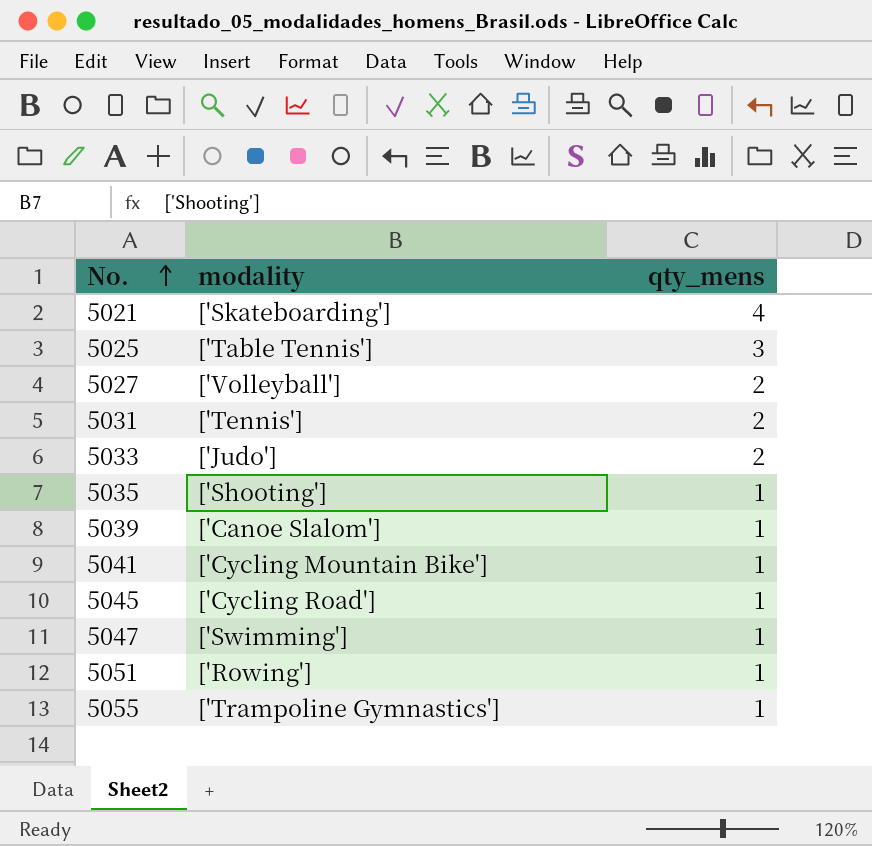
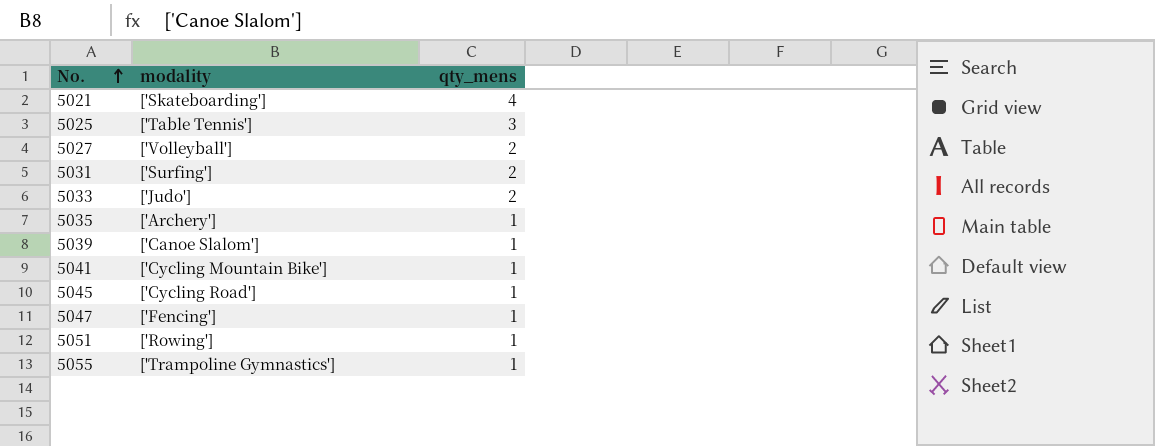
5031 | modality: ['Tennis'] -> ['Surfing']
5035 | modality: ['Shooting'] -> ['Archery']
5047 | modality: ['Swimming'] -> ['Fencing']

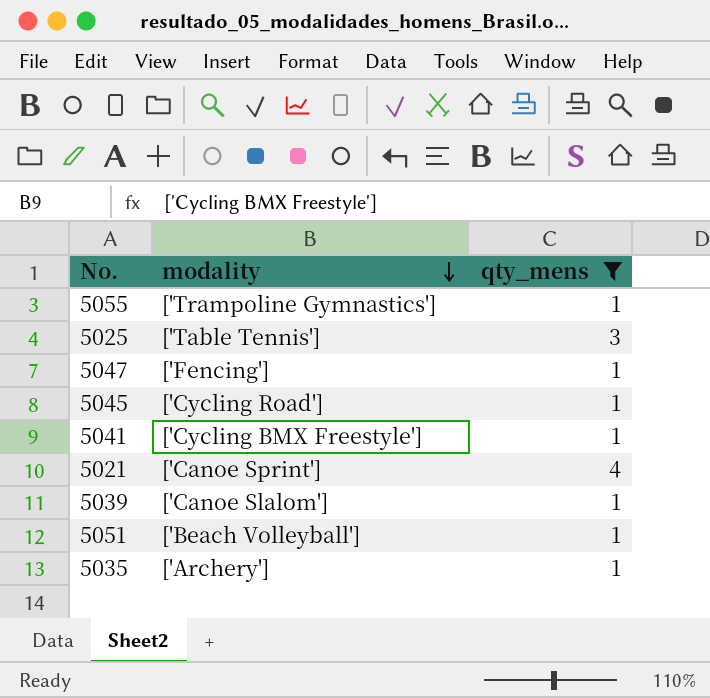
filter: none -> qty_mens != 2
row order: No. ascending -> modality descending
5041 | modality: ['Cycling Mountain Bike'] -> ['Cycling BMX Freestyle']
5021 | modality: ['Skateboarding'] -> ['Canoe Sprint']
5051 | modality: ['Rowing'] -> ['Beach Volleyball']

